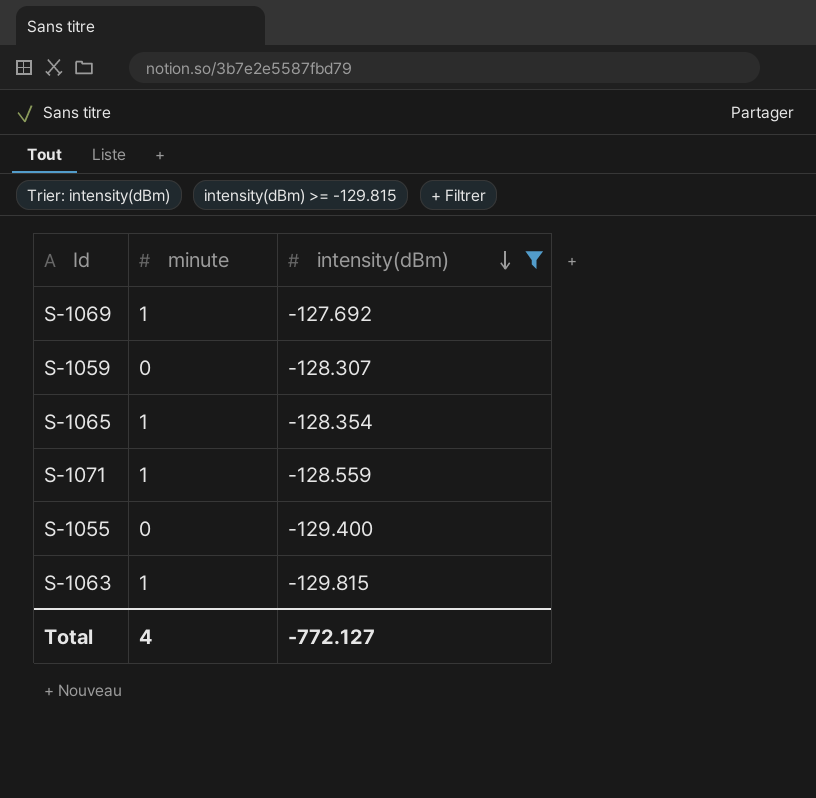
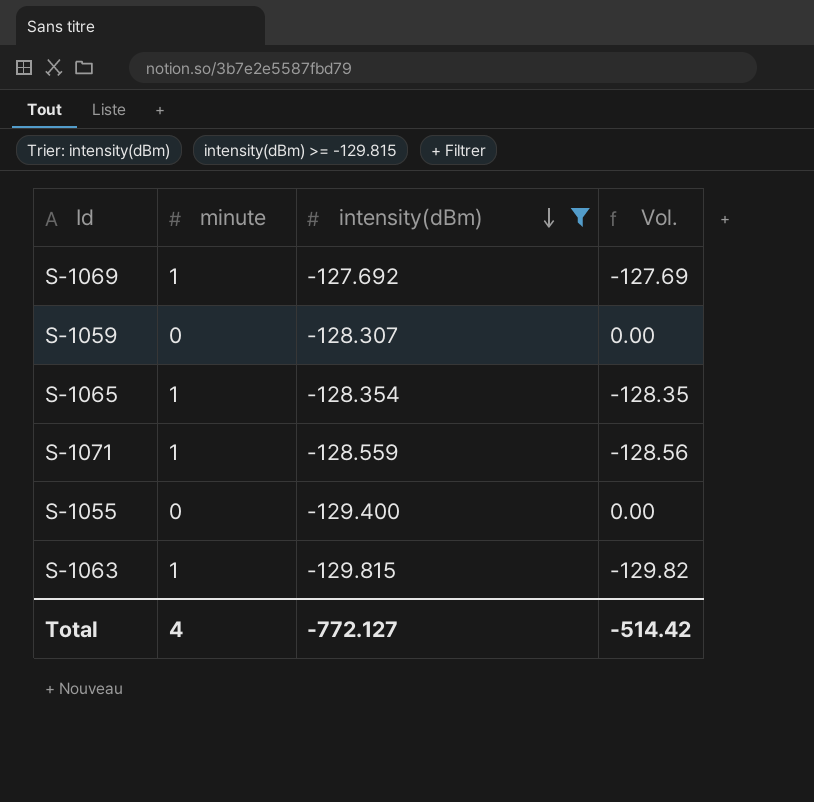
column Vol. | formula: none -> [minute] * [intensity(dBm)]

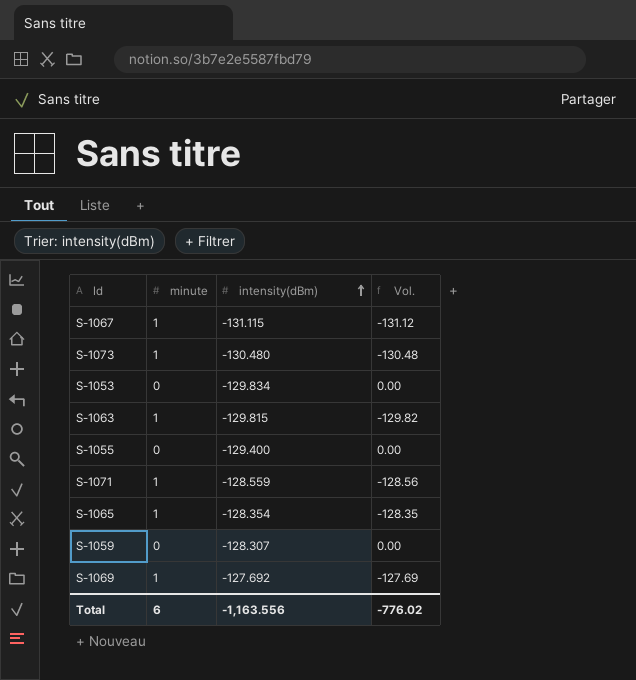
filter: intensity(dBm) >= -129.815 -> none
row order: intensity(dBm) descending -> intensity(dBm) ascending
Total | minute: 4 -> 6
Total | intensity(dBm): -772.127 -> -1,163.556
Total | Vol.: -514.42 -> -776.02

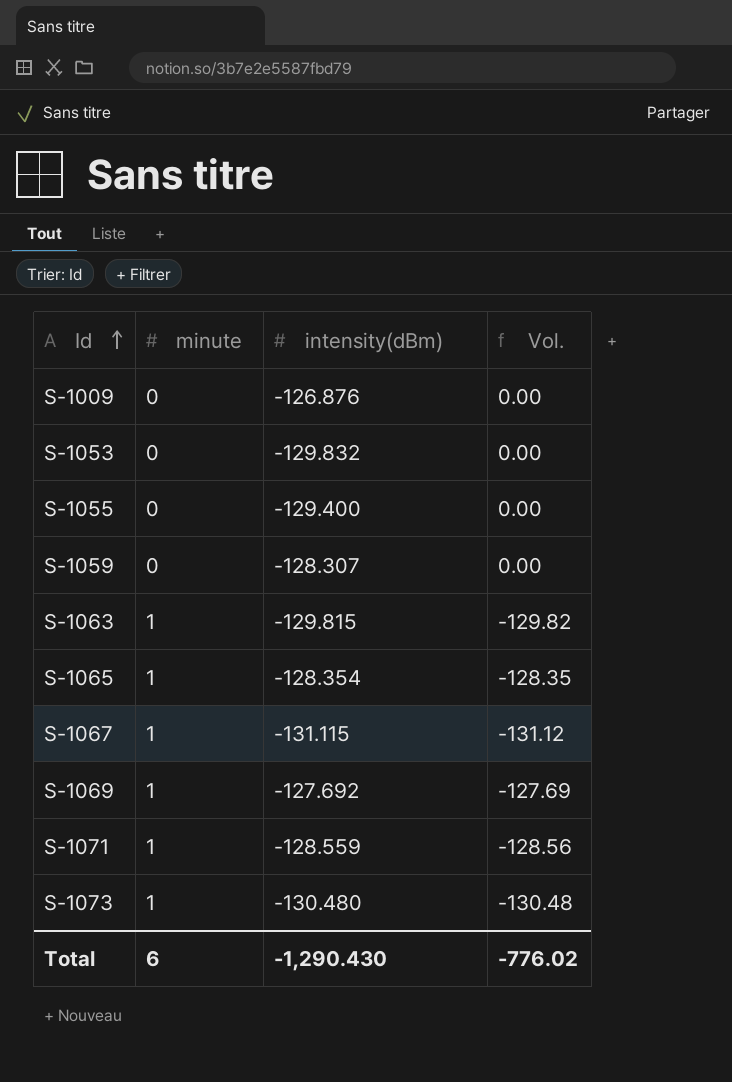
row order: intensity(dBm) ascending -> Id ascending
row S-1009: none -> 0 | -126.876 | 0.00
S-1053 | intensity(dBm): -129.834 -> -129.832
Total | intensity(dBm): -1,163.556 -> -1,290.430

